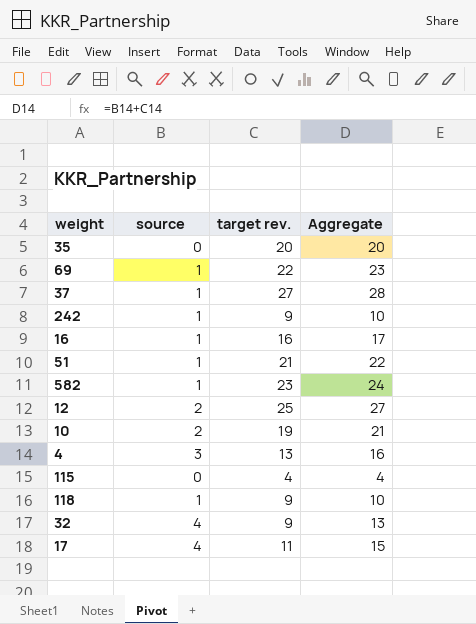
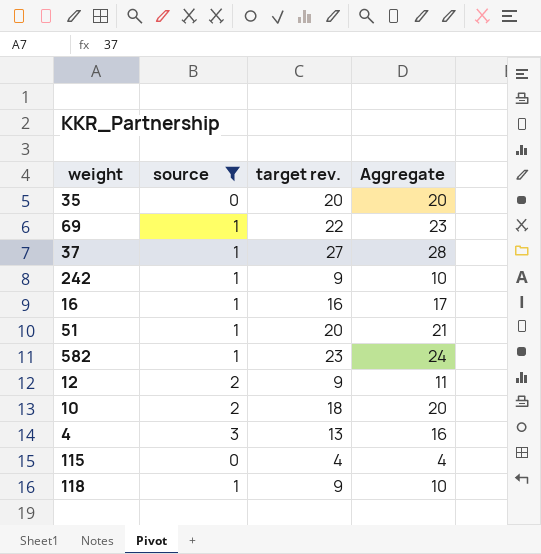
filter: none -> source != 4
51 | target rev.: 21 -> 20
51 | Aggregate: 22 -> 21
12 | target rev.: 25 -> 9
12 | Aggregate: 27 -> 11
10 | target rev.: 19 -> 18
10 | Aggregate: 21 -> 20

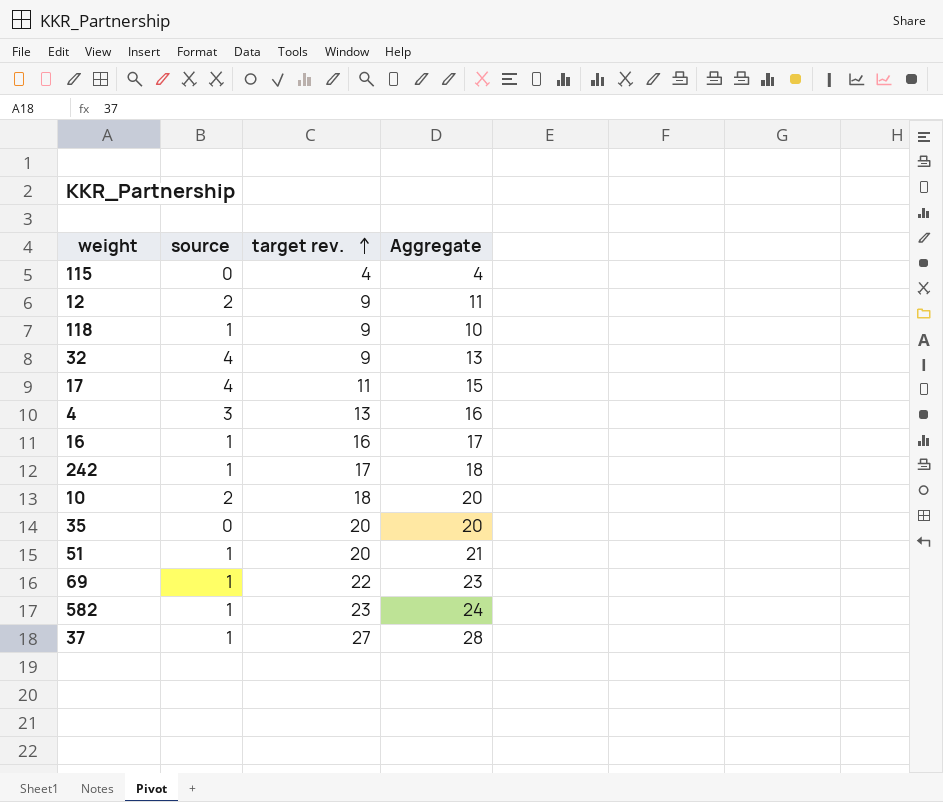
filter: source != 4 -> none
row order: none -> target rev. ascending
242 | target rev.: 9 -> 17
242 | Aggregate: 10 -> 18

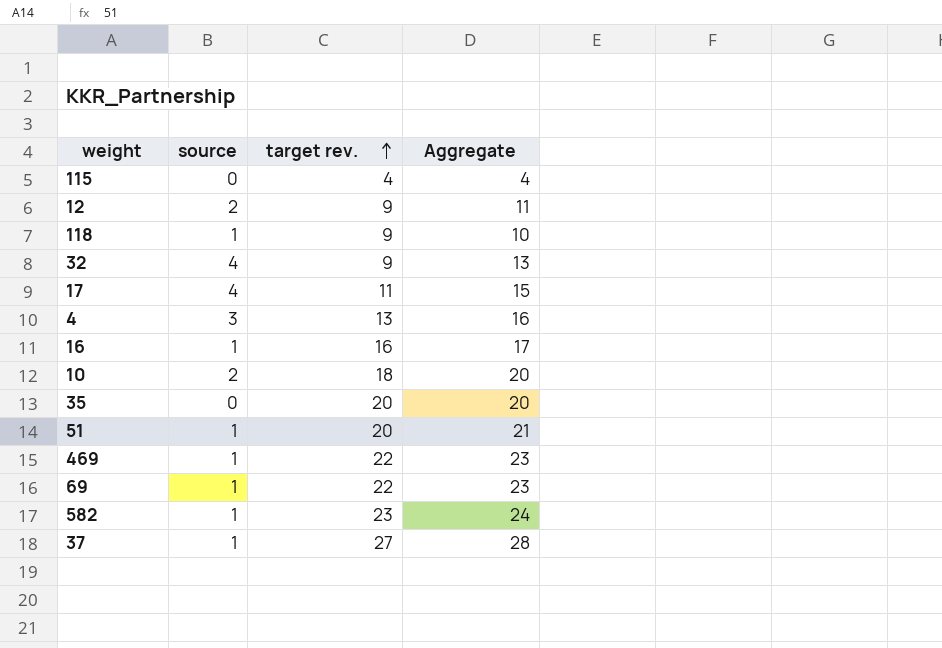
row 242: 1 | 17 | 18 -> none
row 469: none -> 1 | 22 | 23

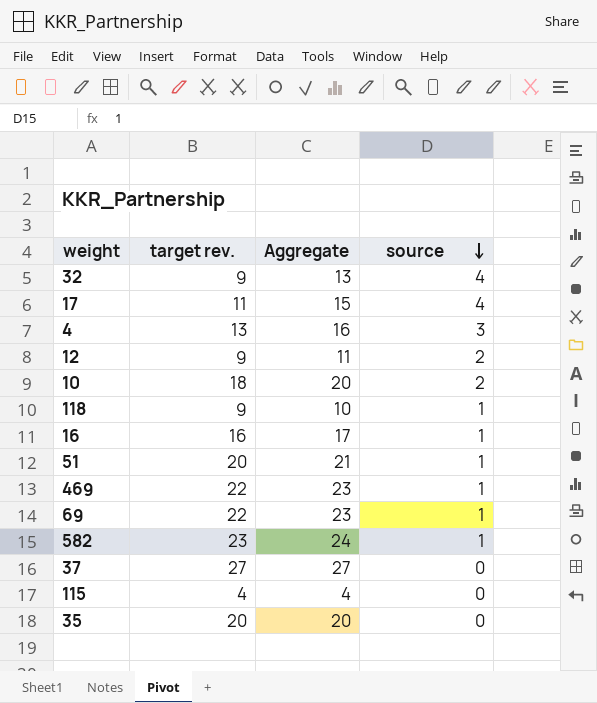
row order: target rev. ascending -> source descending
column source | position: 2 -> 4
37 | Aggregate: 28 -> 27
37 | source: 1 -> 0

